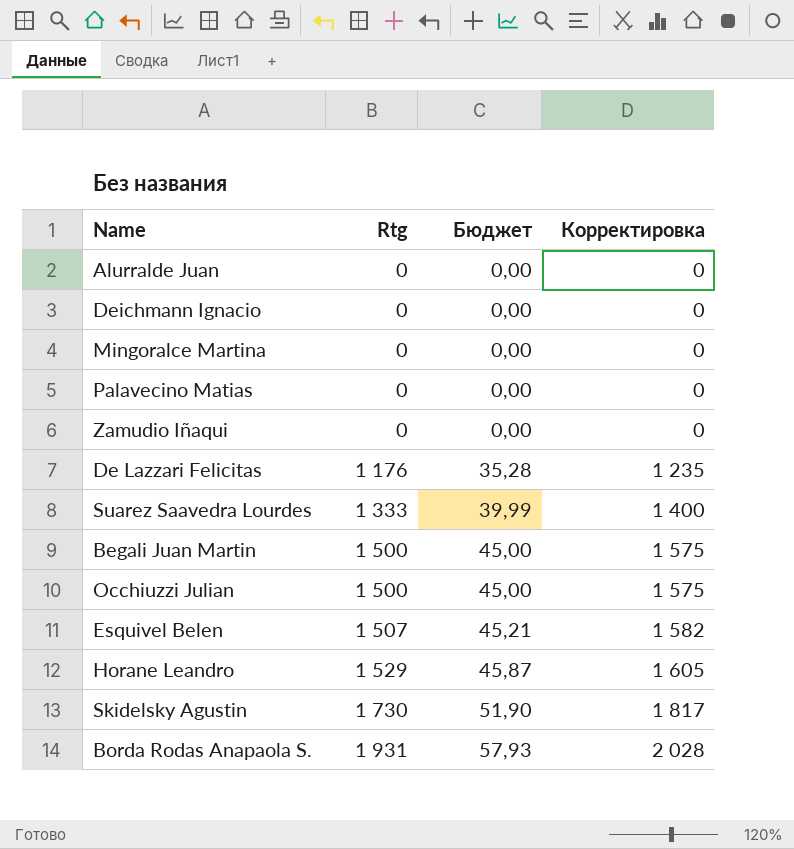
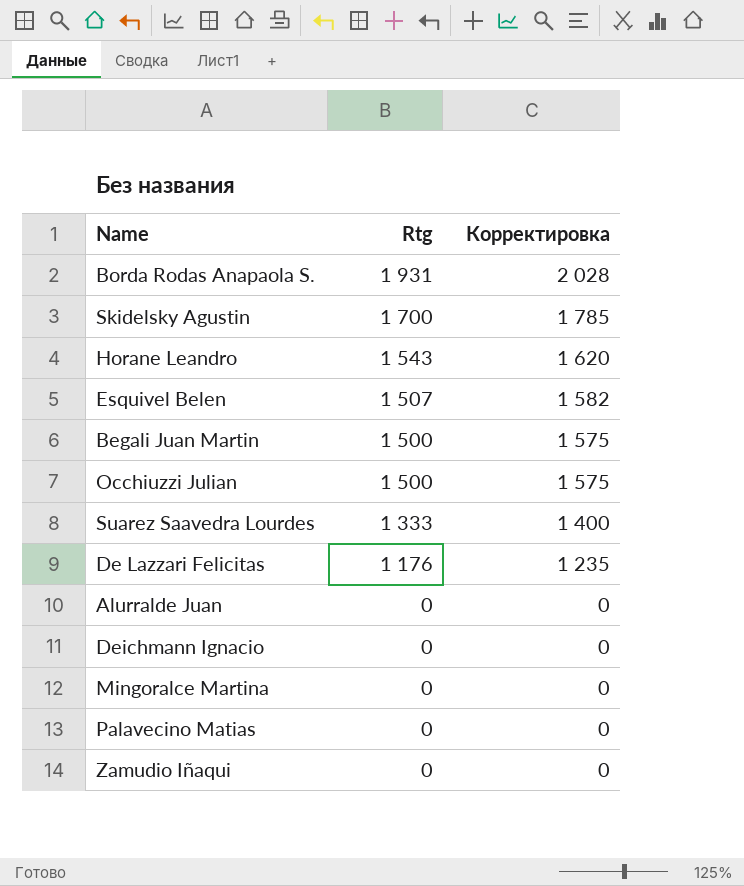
row order: Rtg ascending -> Rtg descending
column Бюджет | formula: [Rtg] * 0,03 -> none
Skidelsky Agustin | Rtg: 1 730 -> 1 700
Skidelsky Agustin | Корректировка: 1 817 -> 1 785
Horane Leandro | Rtg: 1 529 -> 1 543
Horane Leandro | Корректировка: 1 605 -> 1 620

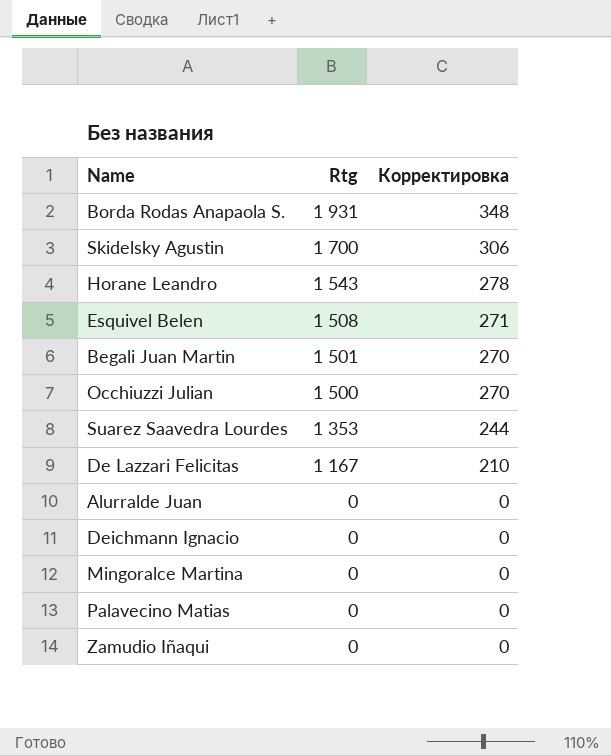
column Корректировка | formula: [Rtg] * 1,05 -> [Rtg] * 0,18
Esquivel Belen | Rtg: 1 507 -> 1 508
Begali Juan Martin | Rtg: 1 500 -> 1 501
Suarez Saavedra Lourdes | Rtg: 1 333 -> 1 353
De Lazzari Felicitas | Rtg: 1 176 -> 1 167

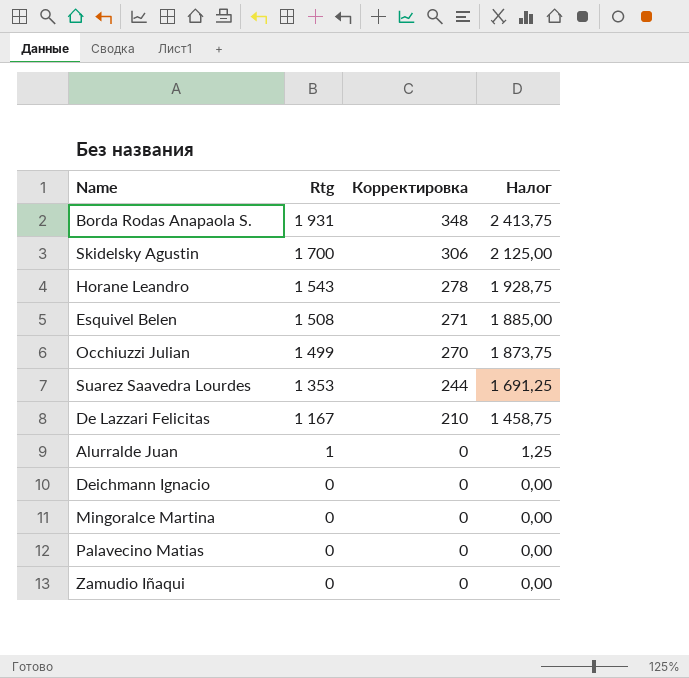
column Налог | formula: none -> [Rtg] * 1,25
row Begali Juan Martin: 1 501 | 270 -> none
Occhiuzzi Julian | Rtg: 1 500 -> 1 499
Alurralde Juan | Rtg: 0 -> 1

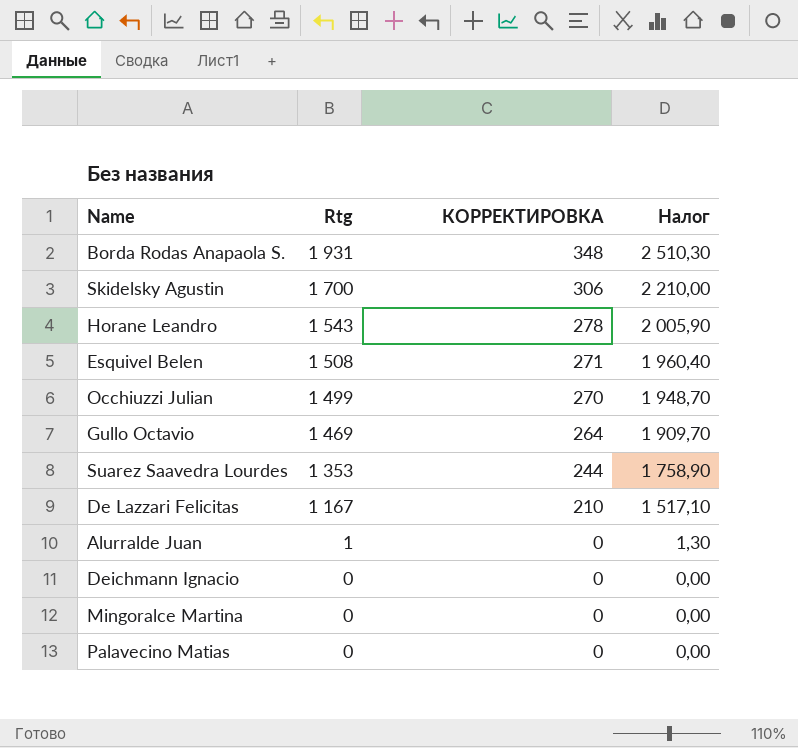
column name: Корректировка -> КОРРЕКТИРОВКА
column Налог | formula: [Rtg] * 1,25 -> [Rtg] * 1,3
row Zamudio Iñaqui: 0 | 0 | 0,00 -> none
row Gullo Octavio: none -> 1 469 | 264 | 1 909,70

